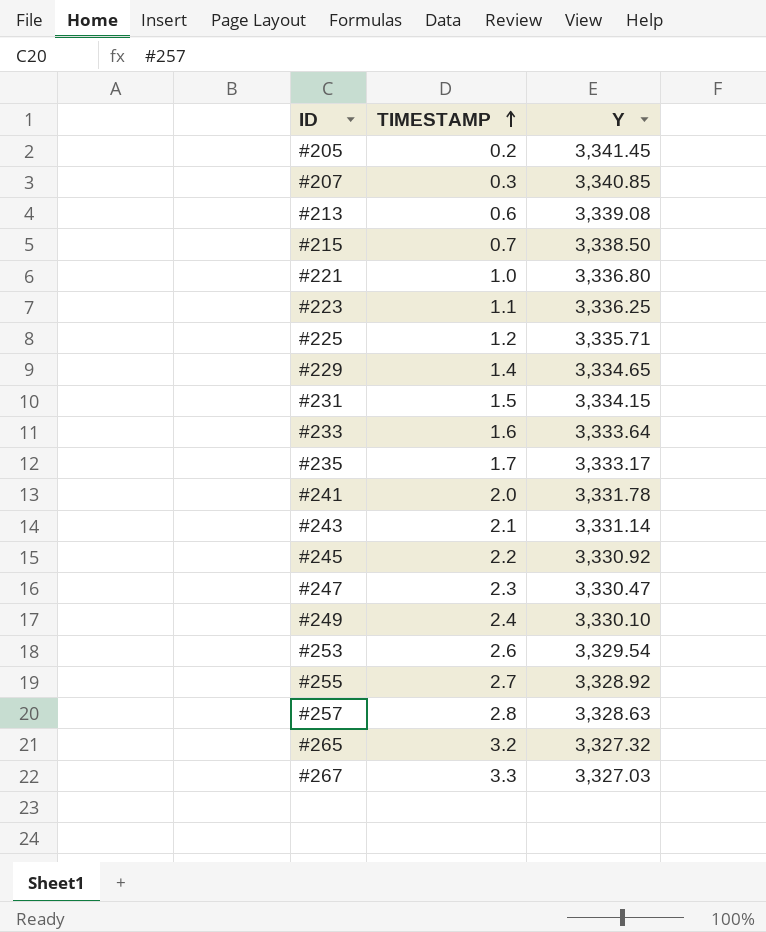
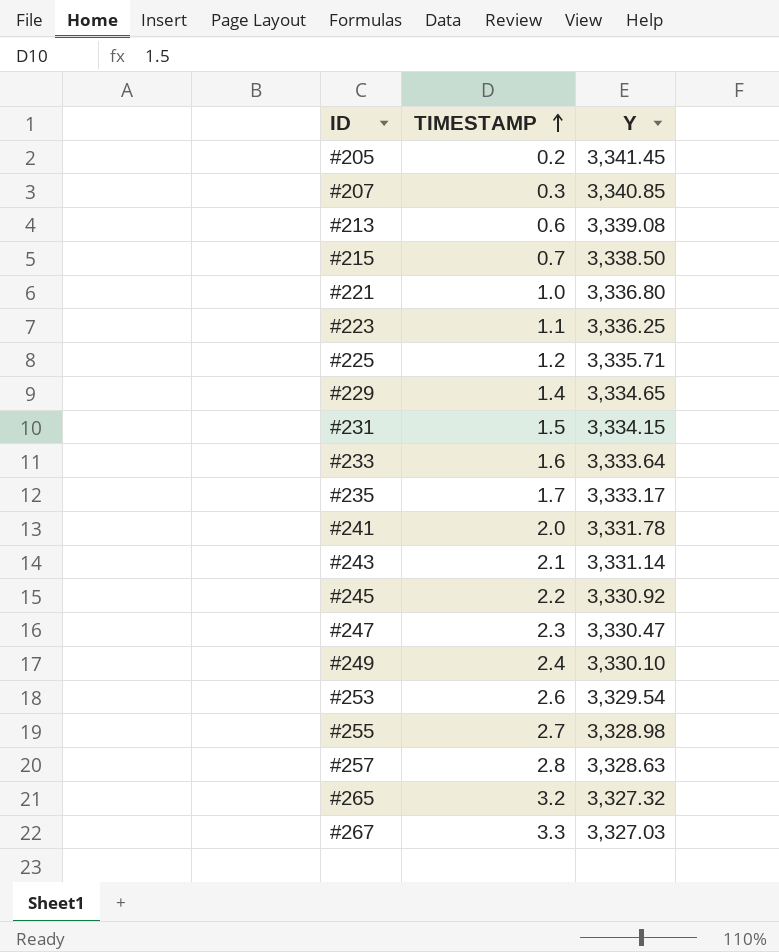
#255 | Y: 3,328.92 -> 3,328.98

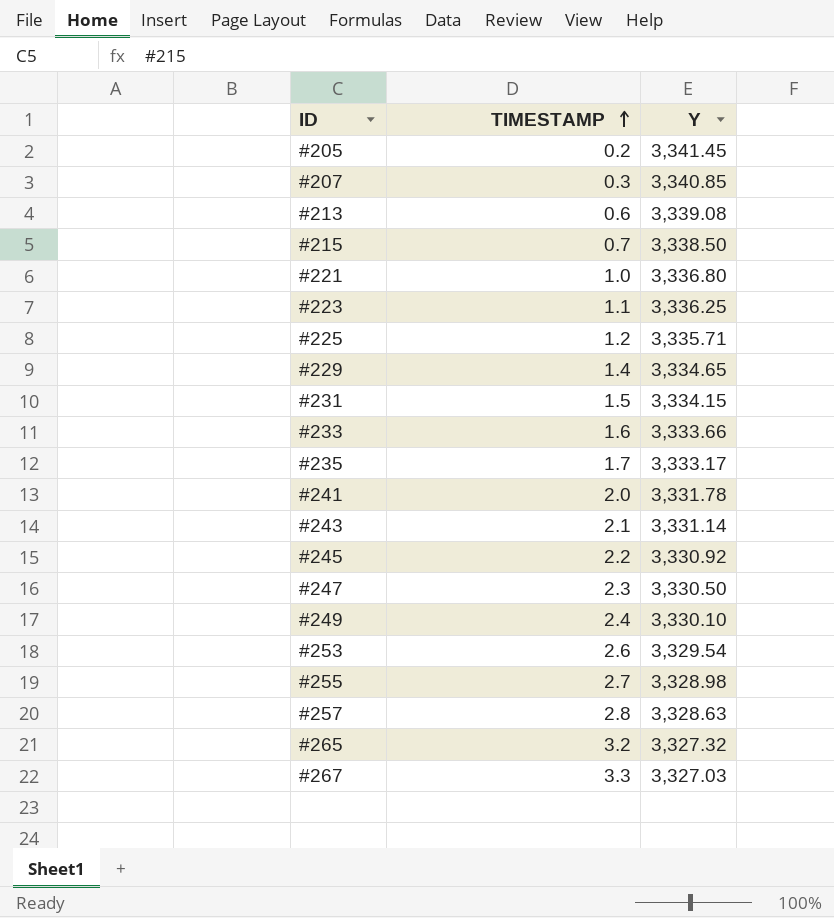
#233 | Y: 3,333.64 -> 3,333.66
#247 | Y: 3,330.47 -> 3,330.50

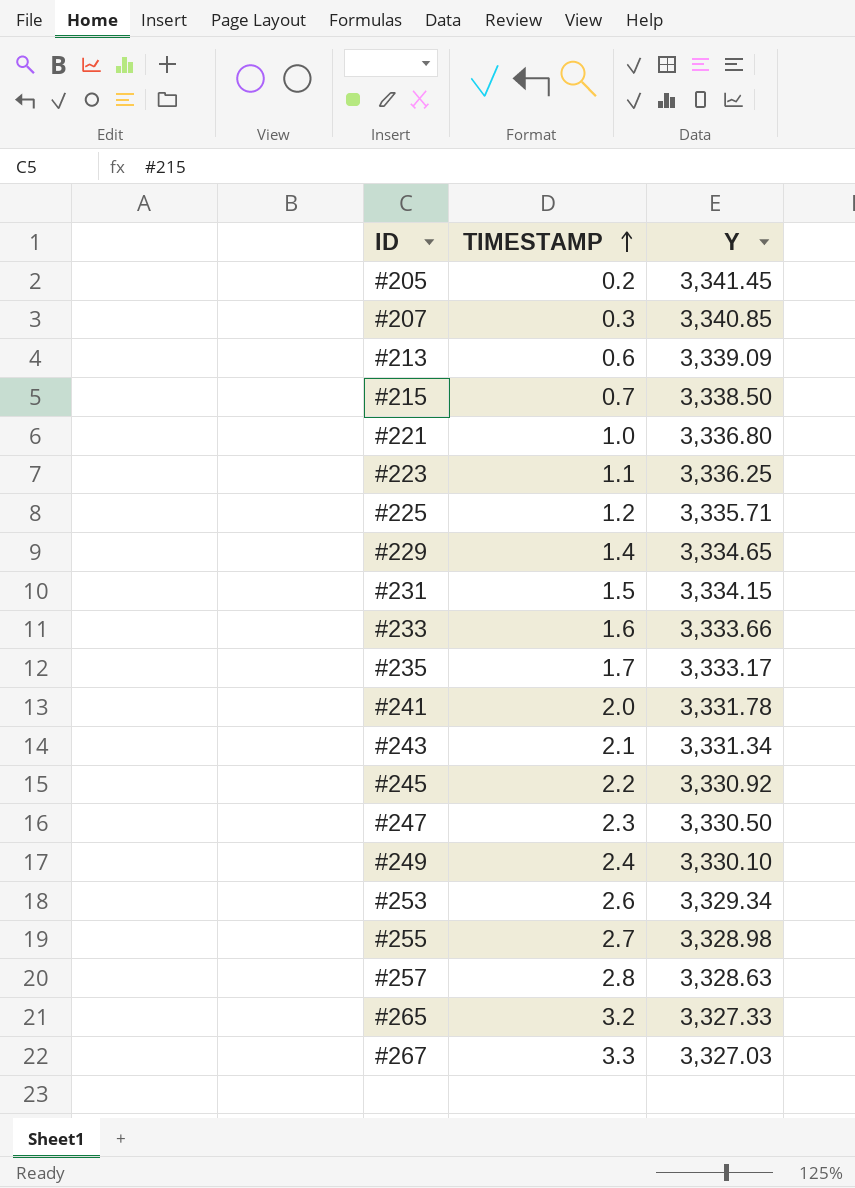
#213 | Y: 3,339.08 -> 3,339.09
#243 | Y: 3,331.14 -> 3,331.34
#253 | Y: 3,329.54 -> 3,329.34
#265 | Y: 3,327.32 -> 3,327.33

